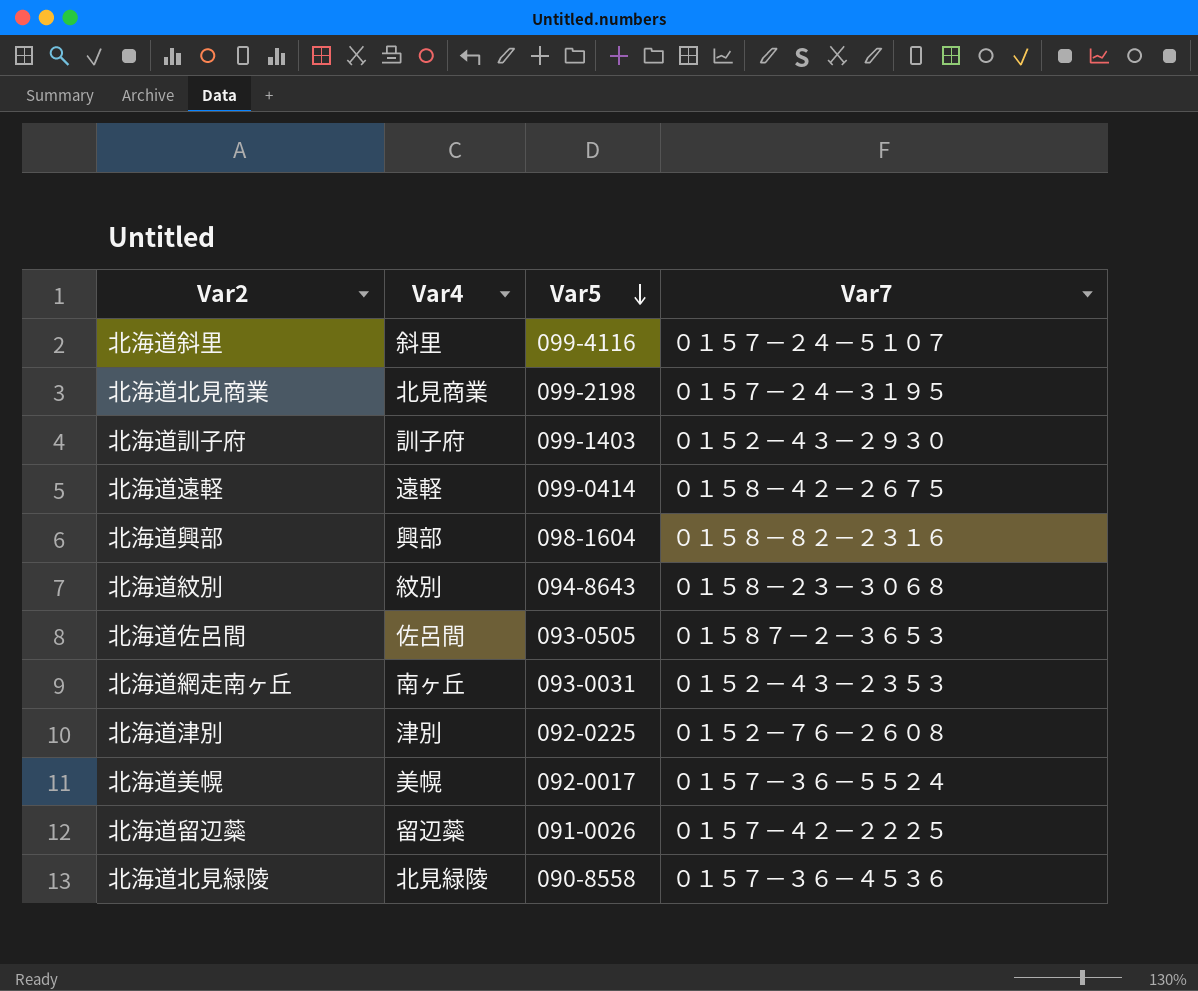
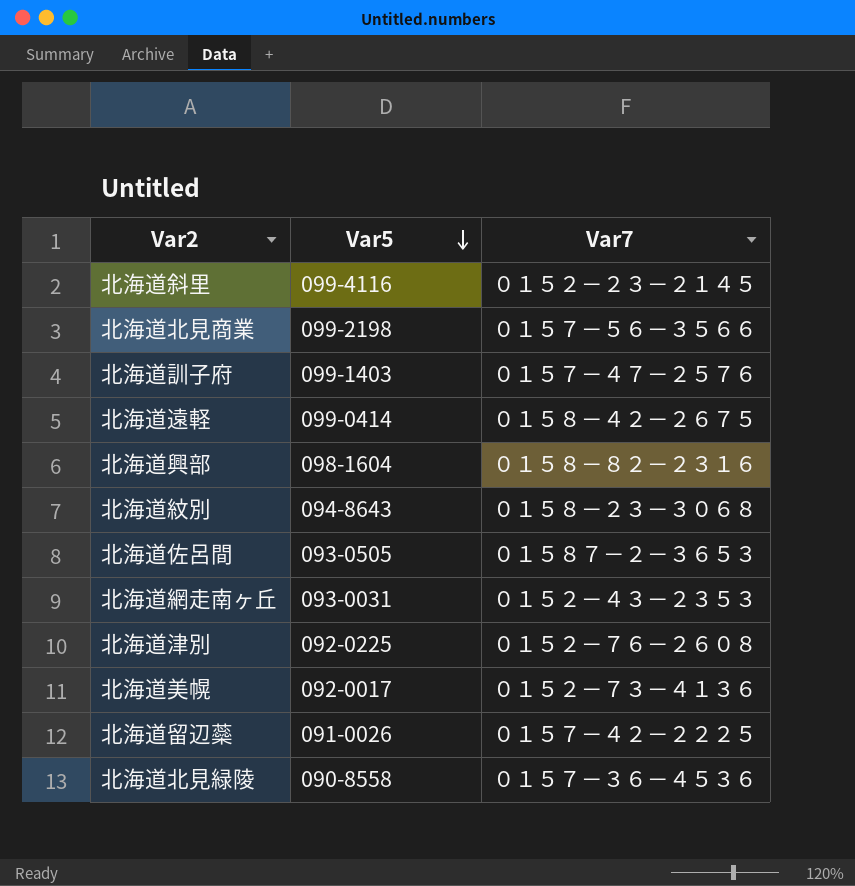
column Var4 | position: 2 -> none
北海道斜里 | Var7: ０１５７－２４－５１０７ -> ０１５２－２３－２１４５
北海道北見商業 | Var7: ０１５７－２４－３１９５ -> ０１５７－５６－３５６６
北海道訓子府 | Var7: ０１５２－４３－２９３０ -> ０１５７－４７－２５７６
北海道美幌 | Var7: ０１５７－３６－５５２４ -> ０１５２－７３－４１３６

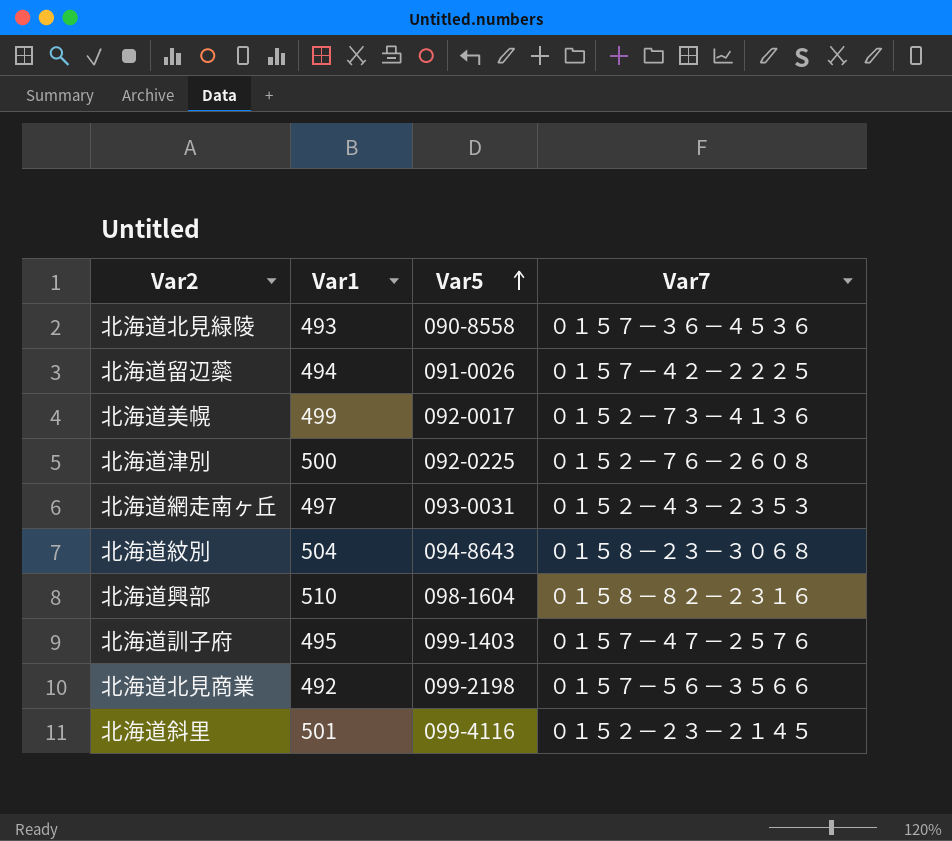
row order: Var5 descending -> Var5 ascending
column Var1 | position: none -> 2
row 北海道遠軽: 099-0414 | ０１５８－４２－２６７５ -> none
row 北海道佐呂間: 093-0505 | ０１５８７－２－３６５３ -> none

